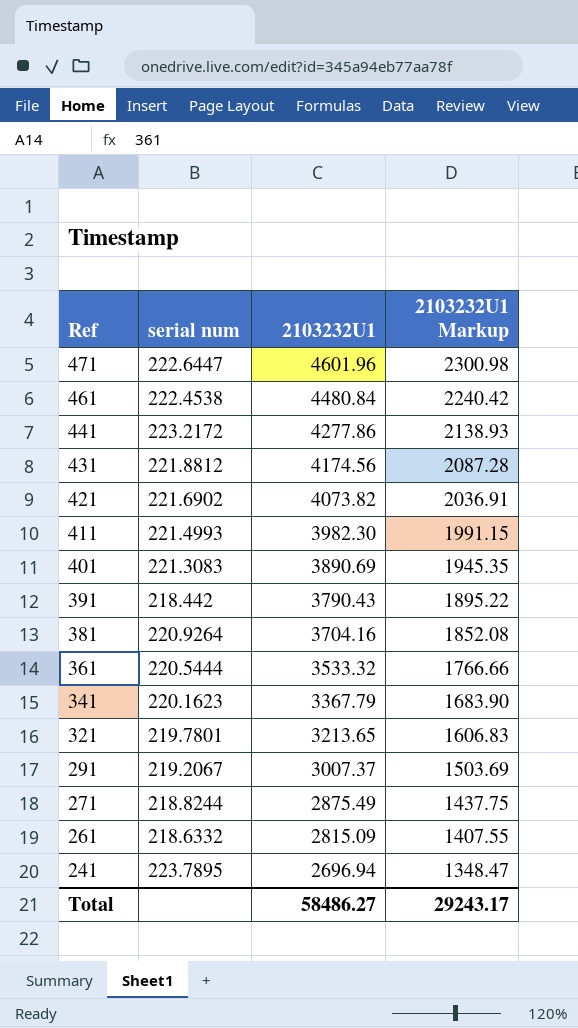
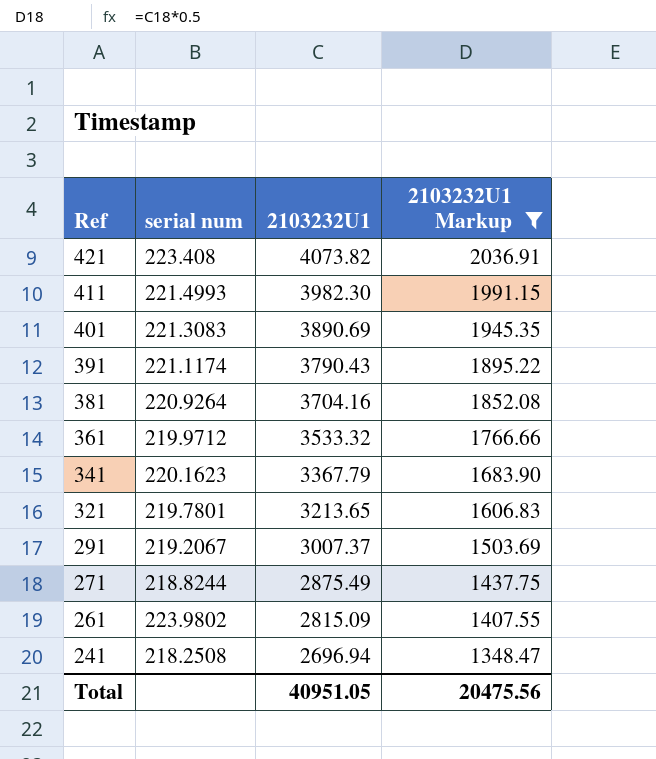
filter: none -> 2103232U1 Markup <= 2036.91
421 | serial num: 221.6902 -> 223.408
391 | serial num: 218.442 -> 221.1174
361 | serial num: 220.5444 -> 219.9712
261 | serial num: 218.6332 -> 223.9802
241 | serial num: 223.7895 -> 218.2508
Total | 2103232U1: 58486.27 -> 40951.05
Total | 2103232U1 Markup: 29243.17 -> 20475.56

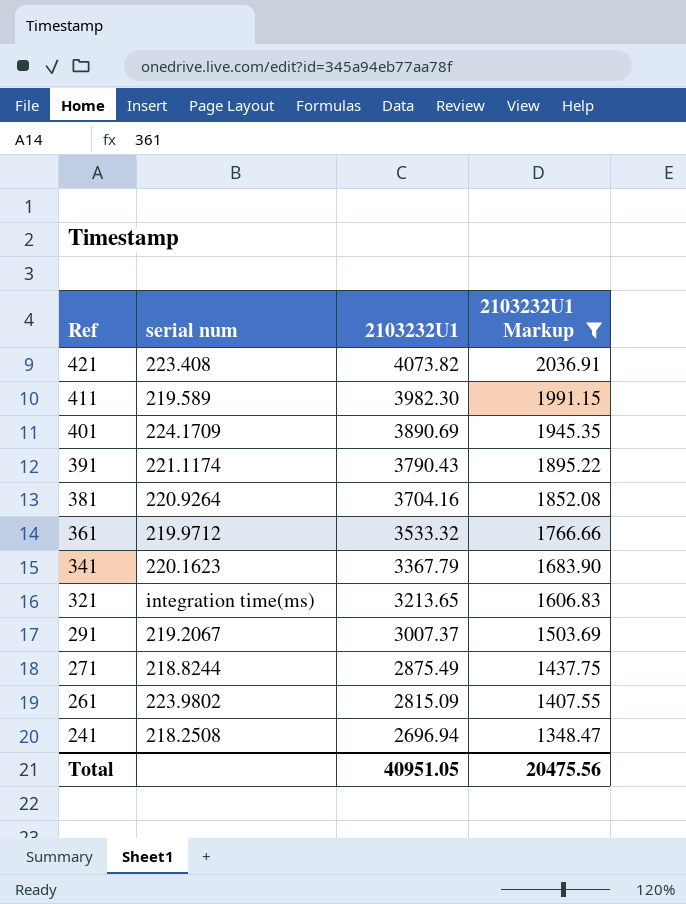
411 | serial num: 221.4993 -> 219.589
401 | serial num: 221.3083 -> 224.1709
321 | serial num: 219.7801 -> integration time(ms)

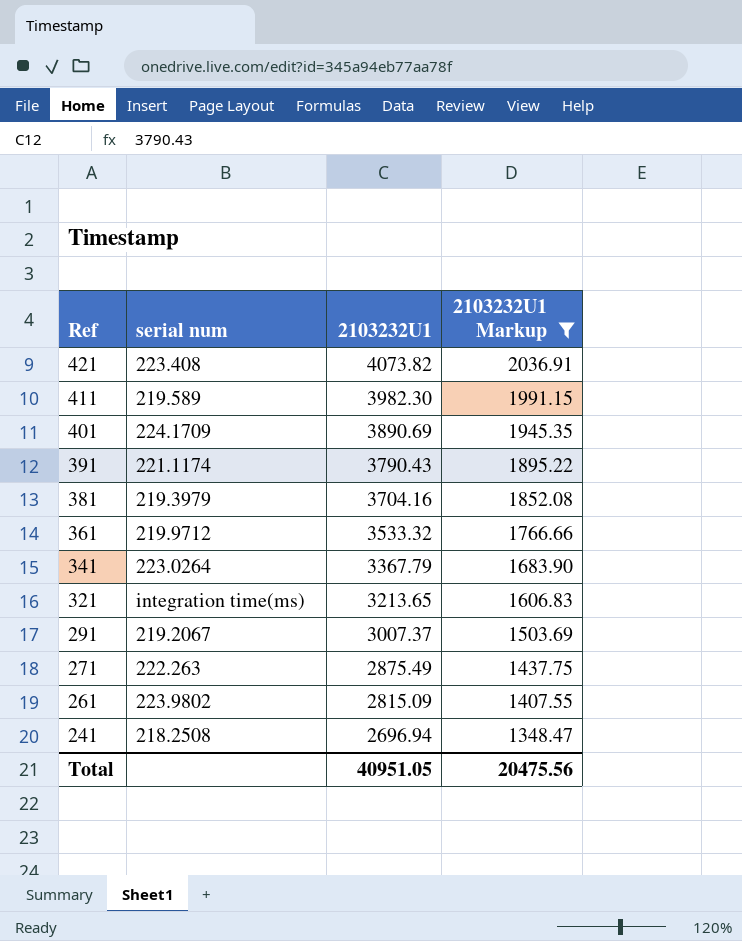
381 | serial num: 220.9264 -> 219.3979
341 | serial num: 220.1623 -> 223.0264
271 | serial num: 218.8244 -> 222.263

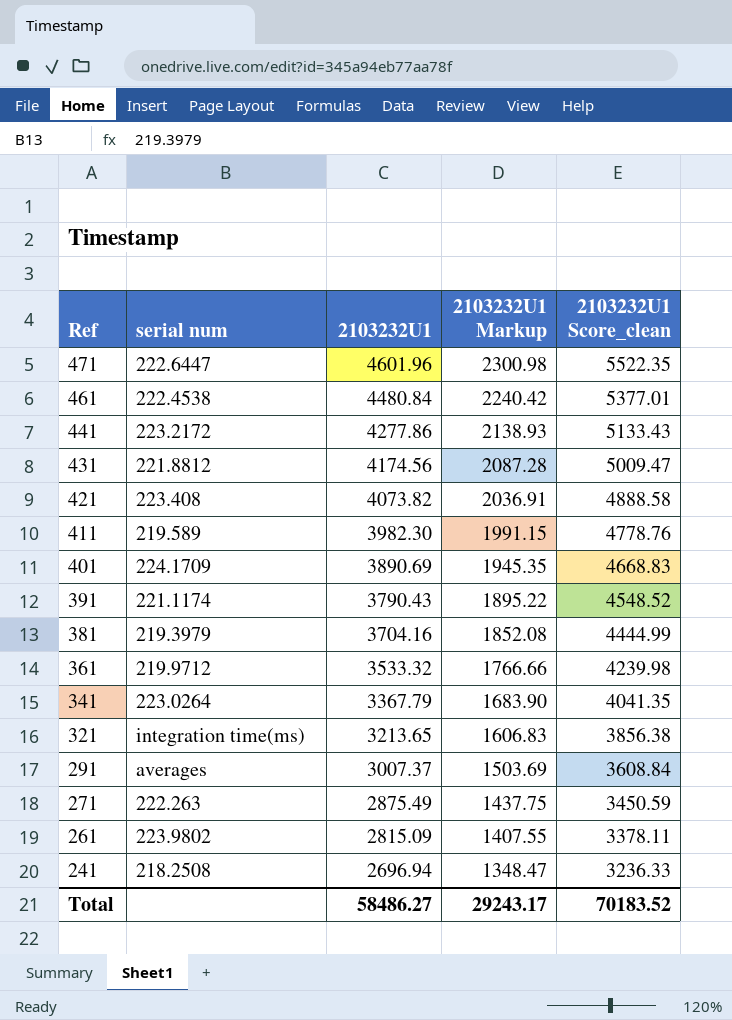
filter: 2103232U1 Markup <= 2036.91 -> none
column 2103232U1 Score_clean | formula: none -> [2103232U1] * 1.2
291 | serial num: 219.2067 -> averages
Total | 2103232U1: 40951.05 -> 58486.27
Total | 2103232U1 Markup: 20475.56 -> 29243.17

